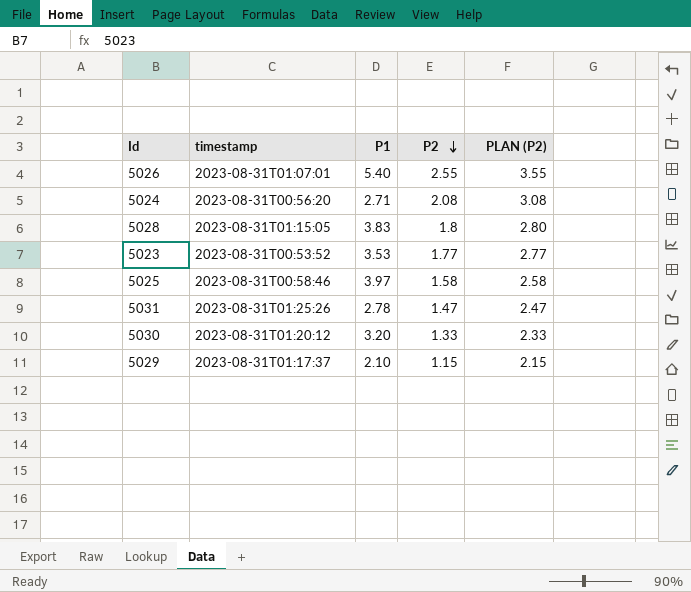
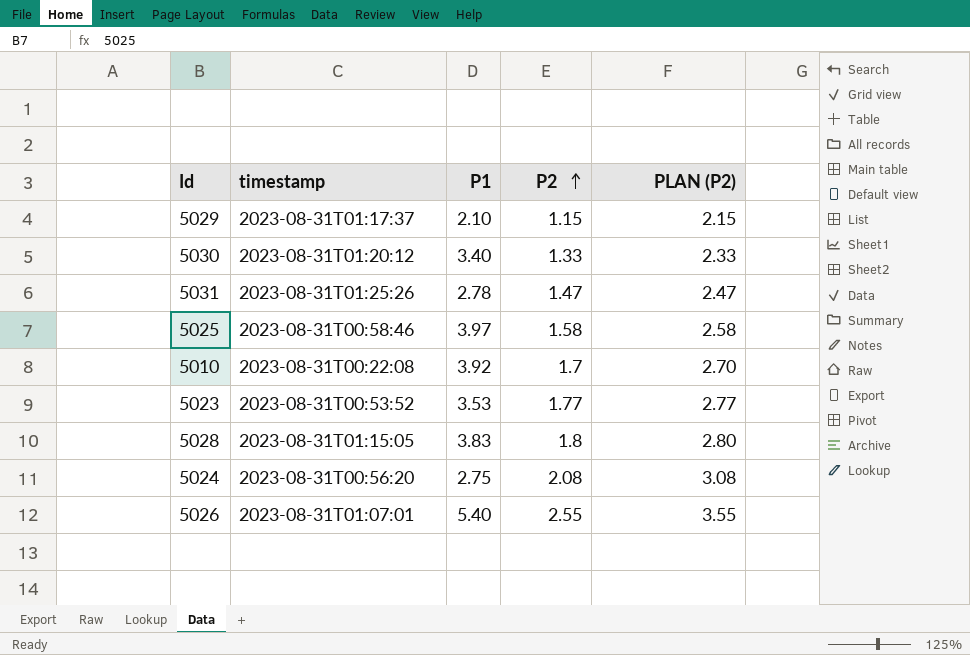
row order: P2 descending -> P2 ascending
5030 | P1: 3.20 -> 3.40
row 5010: none -> 2023-08-31T00:22:08 | 3.92 | 1.7 | 2.70
5024 | P1: 2.71 -> 2.75

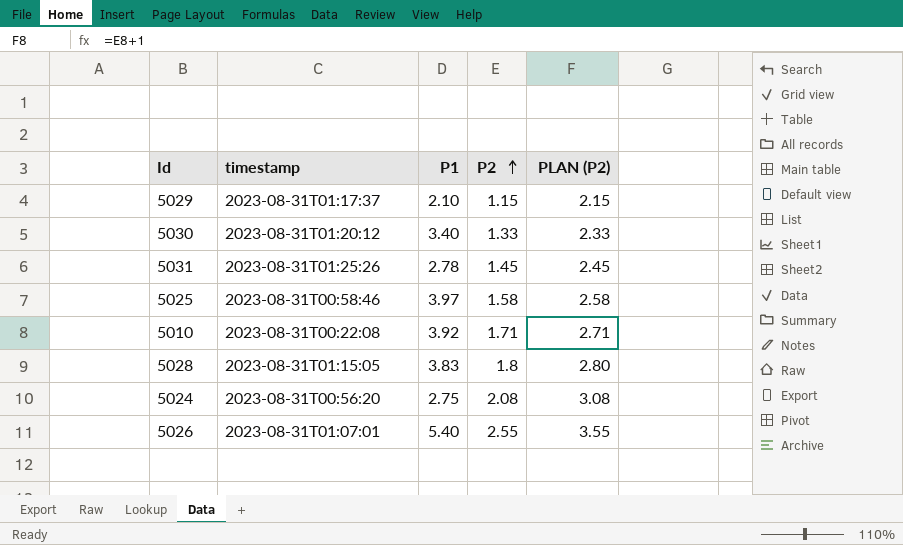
row 5023: 2023-08-31T00:53:52 | 3.53 | 1.77 | 2.77 -> none
5031 | P2: 1.47 -> 1.45
5031 | PLAN (P2): 2.47 -> 2.45
5010 | P2: 1.7 -> 1.71
5010 | PLAN (P2): 2.70 -> 2.71

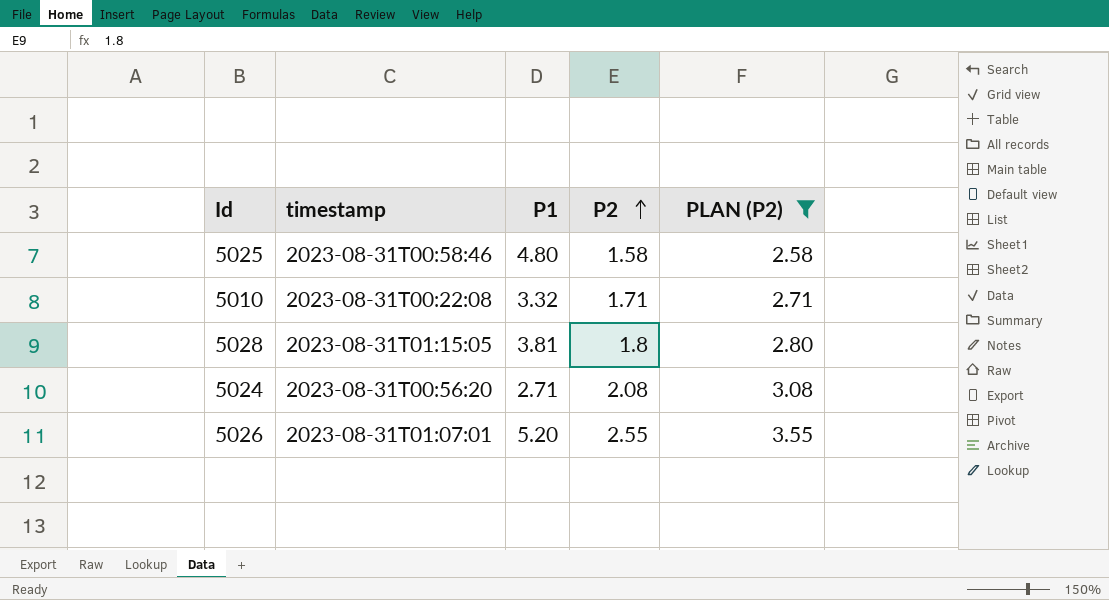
filter: none -> PLAN (P2) >= 2.58
5025 | P1: 3.97 -> 4.80
5010 | P1: 3.92 -> 3.32
5028 | P1: 3.83 -> 3.81
5024 | P1: 2.75 -> 2.71
5026 | P1: 5.40 -> 5.20

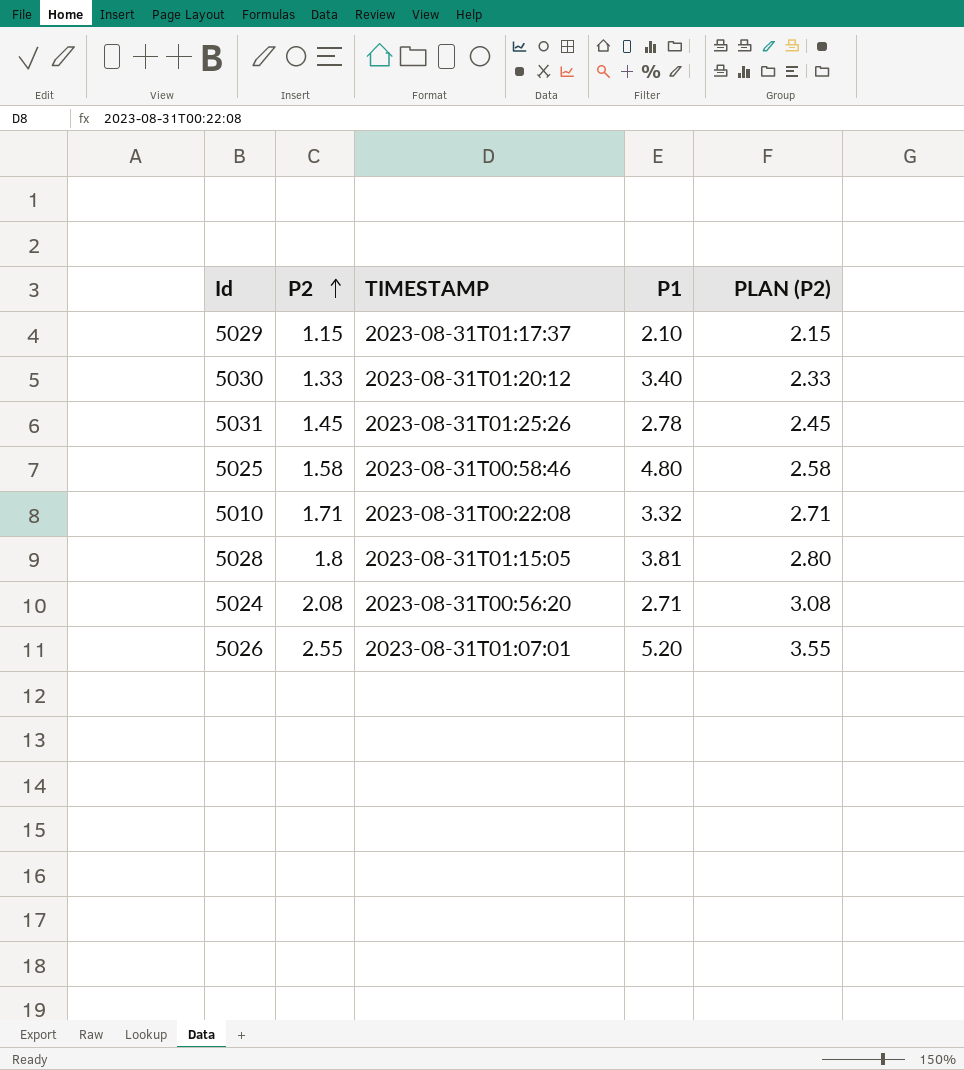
filter: PLAN (P2) >= 2.58 -> none
column P2 | position: 4 -> 2
column name: timestamp -> TIMESTAMP

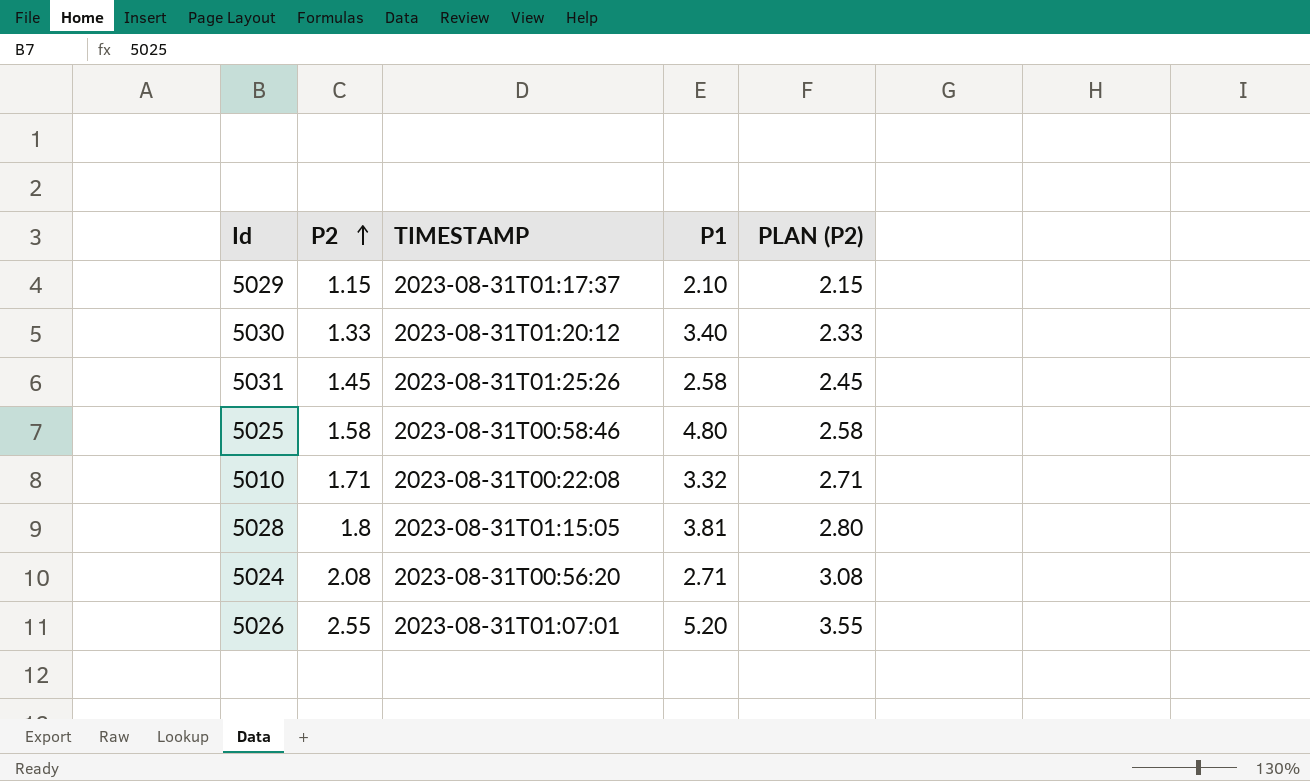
5031 | P1: 2.78 -> 2.58

